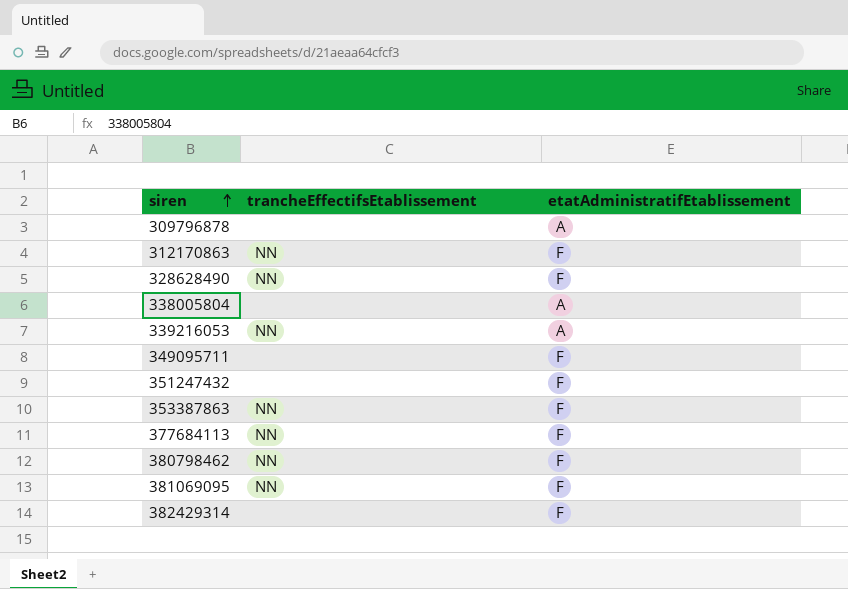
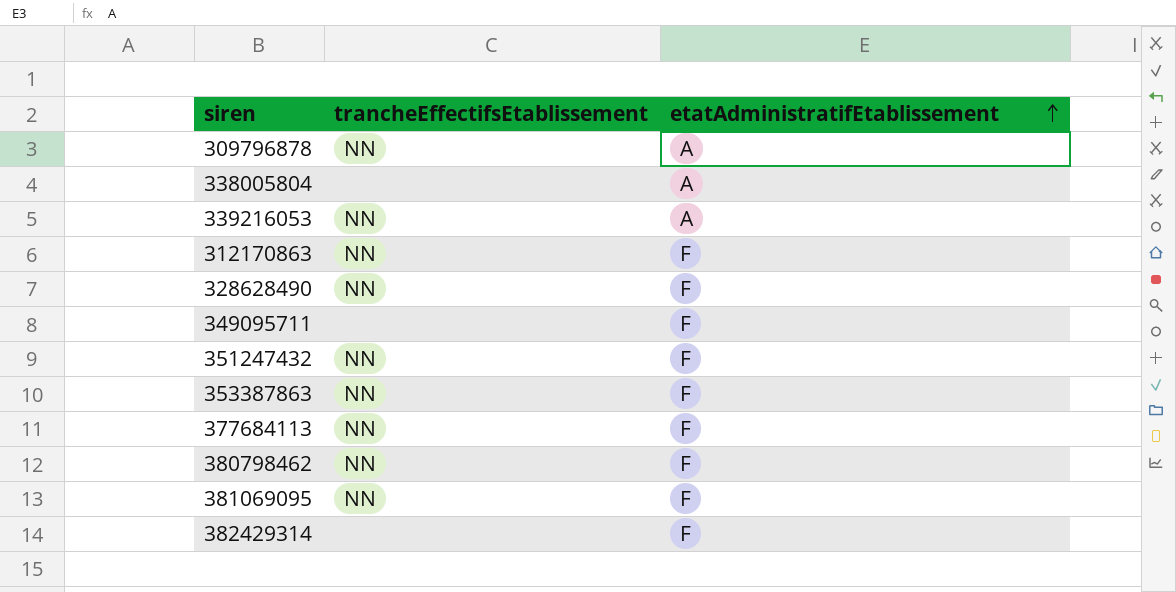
row order: siren ascending -> etatAdministratifEtablissement ascending
309796878 | trancheEffectifsEtablissement: none -> NN
351247432 | trancheEffectifsEtablissement: none -> NN

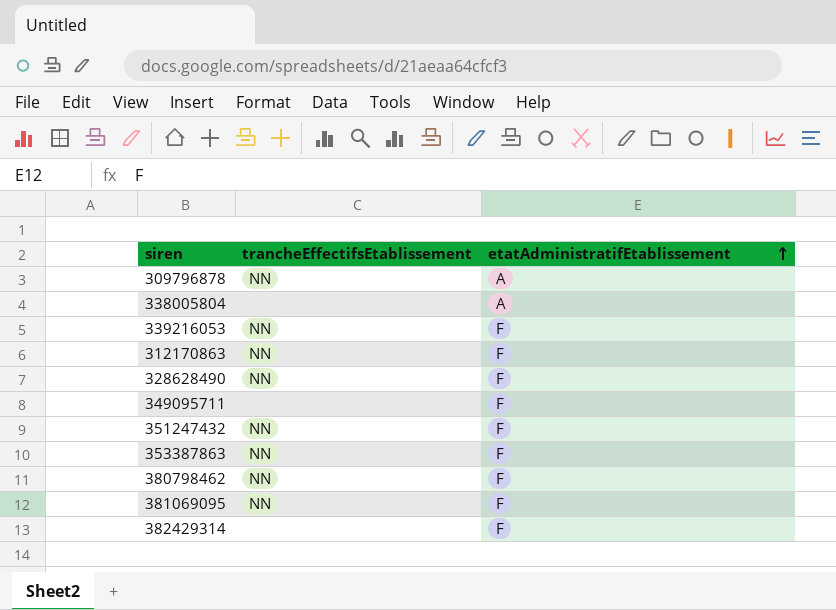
row 377684113: NN | F -> none
339216053 | etatAdministratifEtablissement: A -> F

